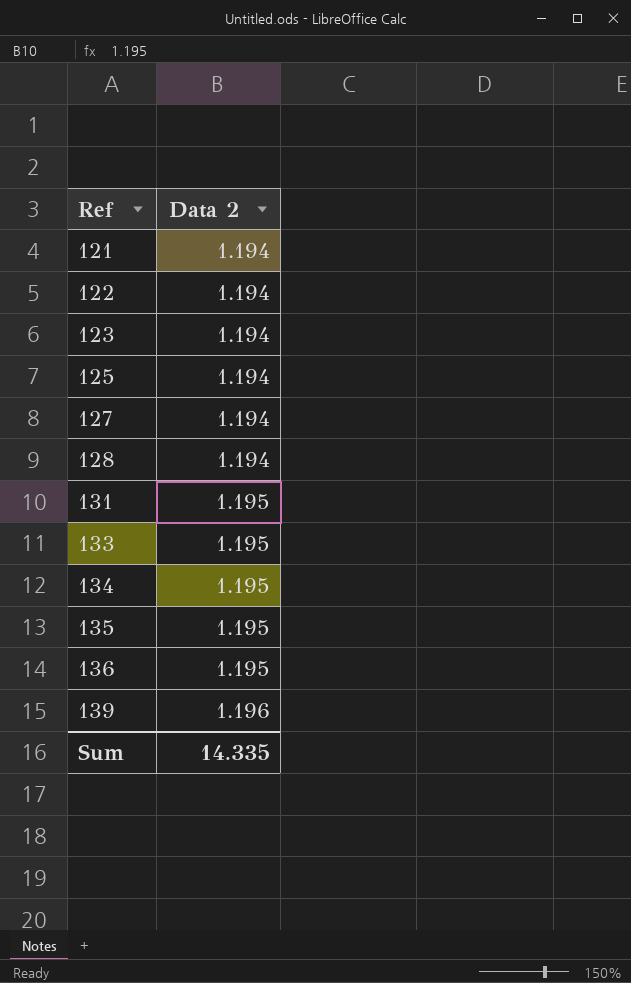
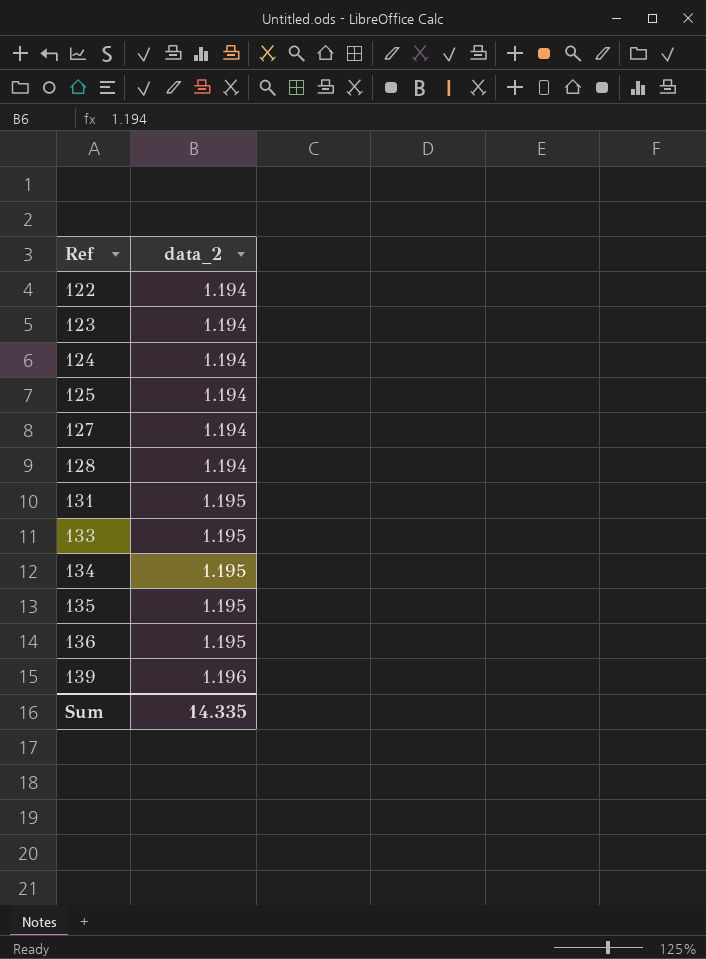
column name: Data 2 -> data_2
row 121: 1.194 -> none
row 124: none -> 1.194

